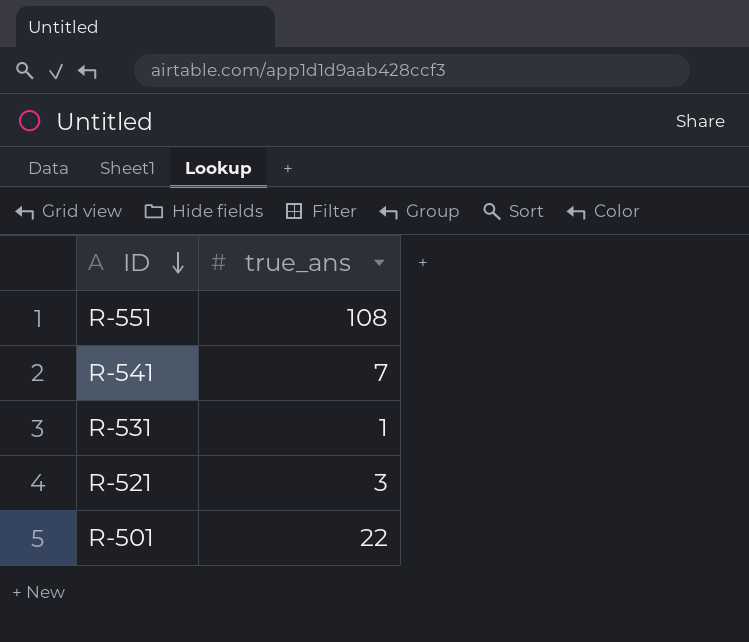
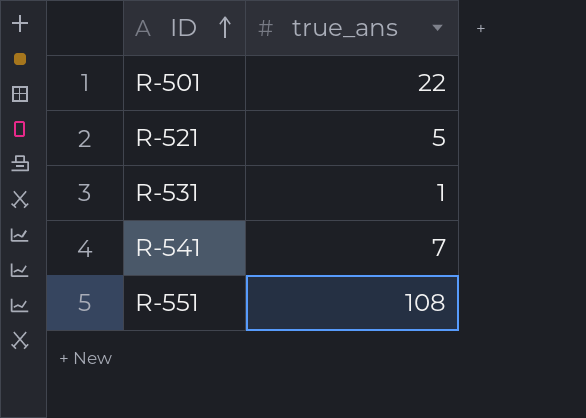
row order: ID descending -> ID ascending
R-521 | true_ans: 3 -> 5

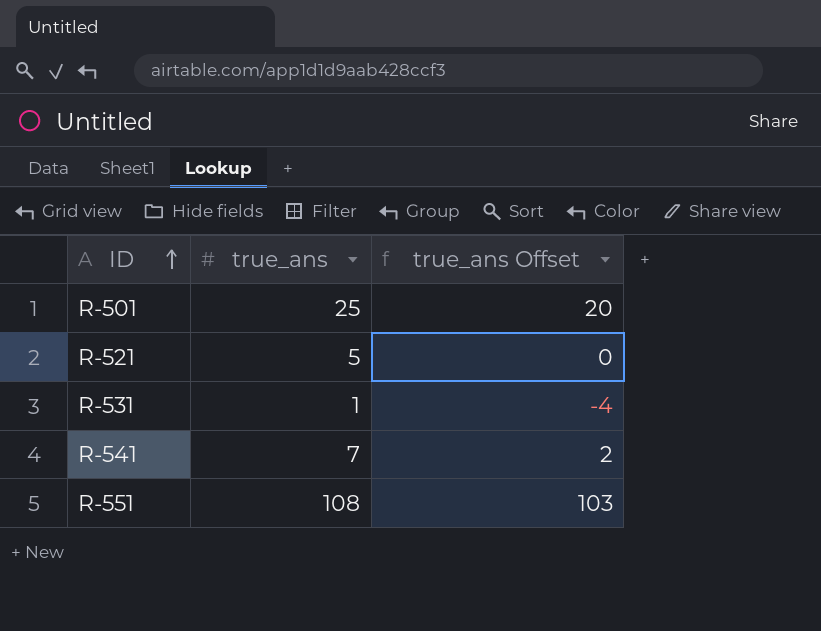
column true_ans Offset | formula: none -> [true_ans] - 5
R-501 | true_ans: 22 -> 25

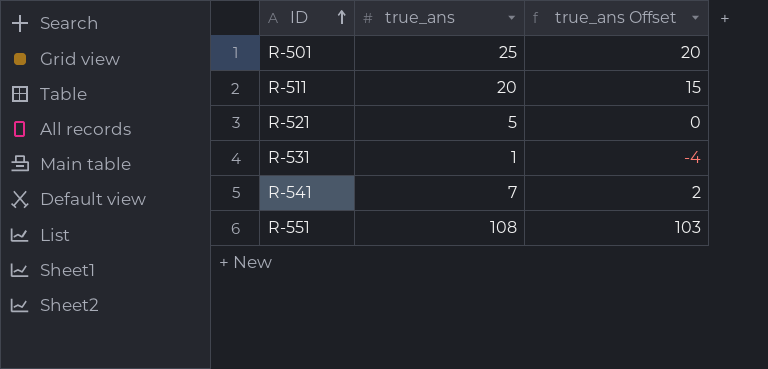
row R-511: none -> 20 | 15

